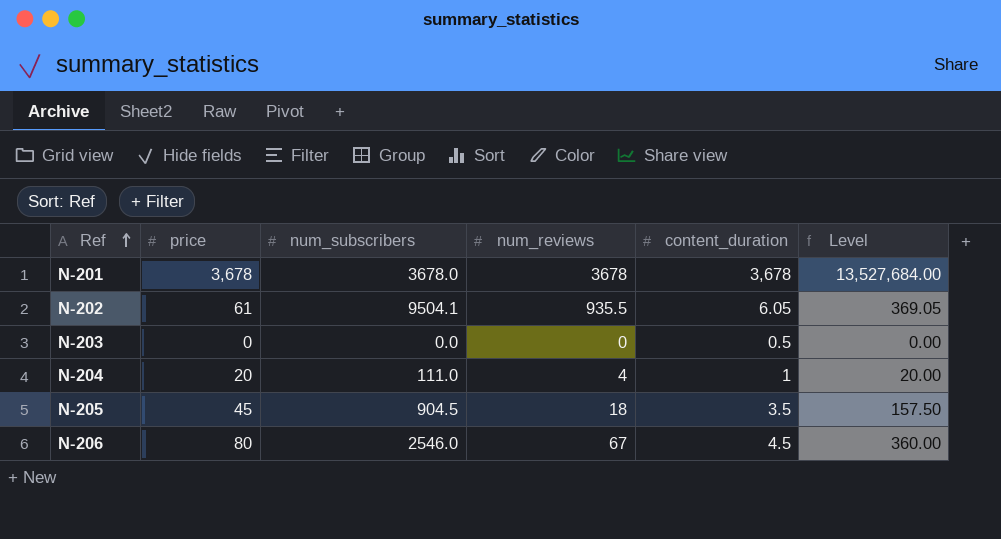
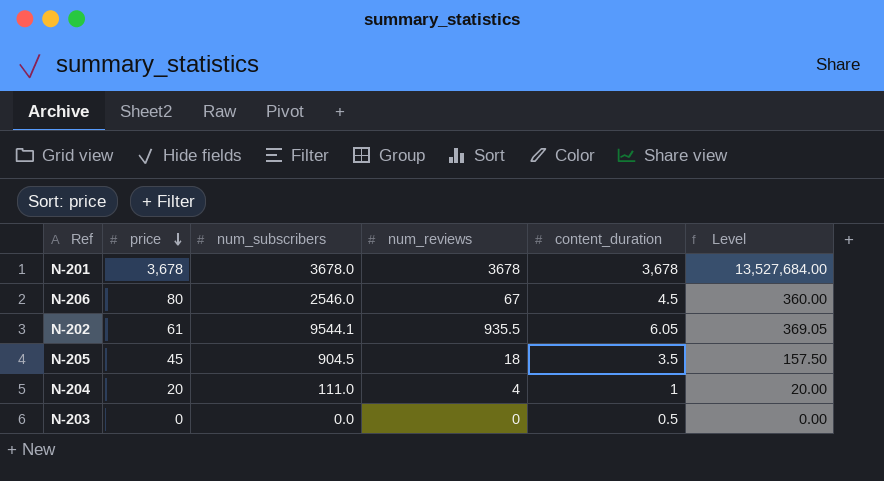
row order: Ref ascending -> price descending
N-202 | num_subscribers: 9504.1 -> 9544.1

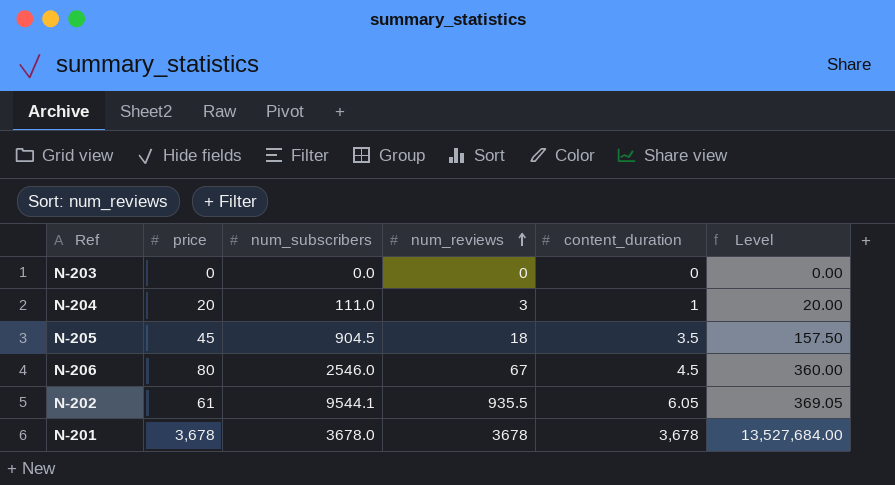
row order: price descending -> num_reviews ascending
N-203 | content_duration: 0.5 -> 0
N-204 | num_reviews: 4 -> 3

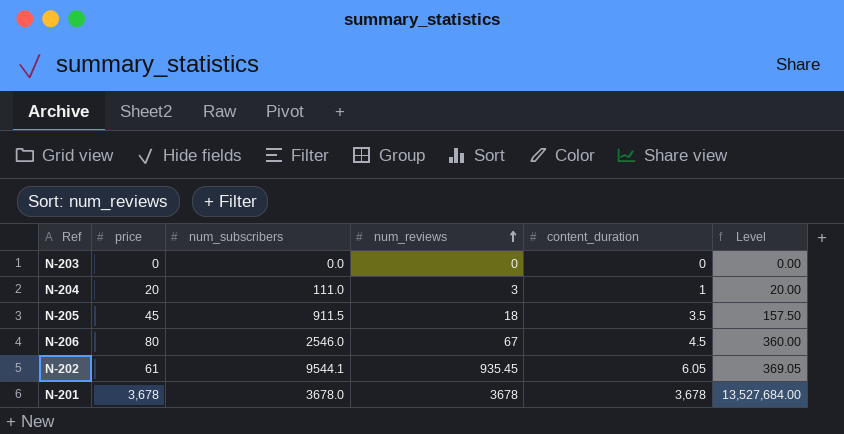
N-205 | num_subscribers: 904.5 -> 911.5
N-202 | num_reviews: 935.5 -> 935.45

